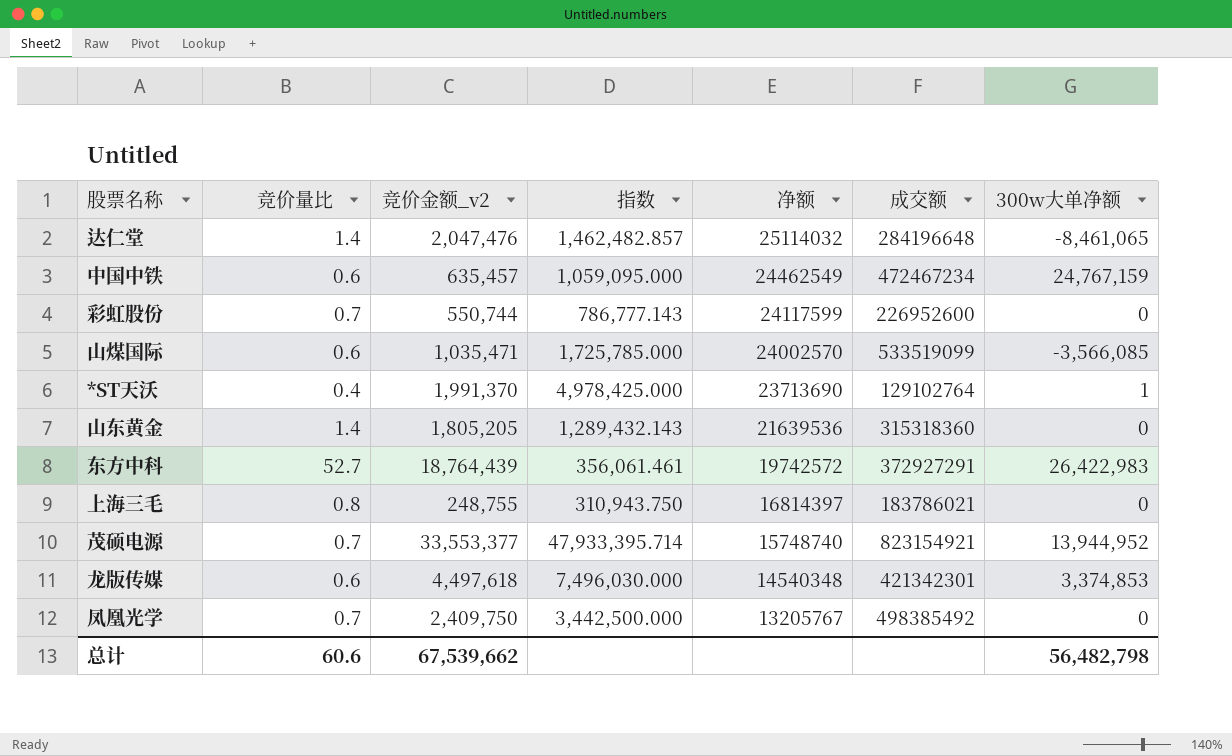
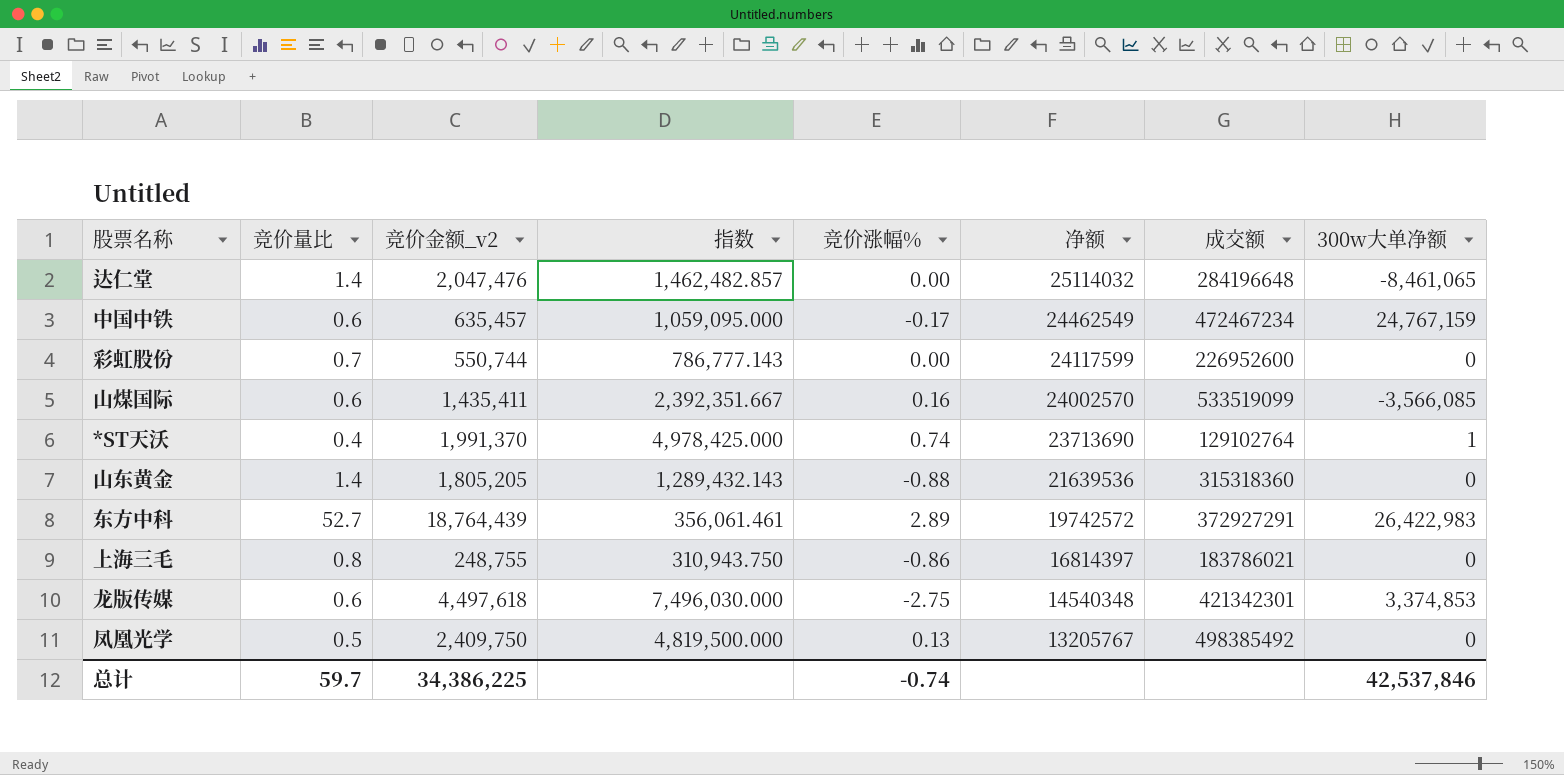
column 竞价涨幅% | position: none -> 5
row 茂硕电源: 0.7 | 33,553,377 | 47,933,395.714 | 15748740 | 823154921 | 13,944,952 -> none
山煤国际 | 竞价金额_v2: 1,035,471 -> 1,435,411
山煤国际 | 指数: 1,725,785.000 -> 2,392,351.667
凤凰光学 | 竞价量比: 0.7 -> 0.5
凤凰光学 | 指数: 3,442,500.000 -> 4,819,500.000
总计 | 竞价量比: 60.6 -> 59.7
总计 | 竞价金额_v2: 67,539,662 -> 34,386,225
总计 | 300w大单净额: 56,482,798 -> 42,537,846

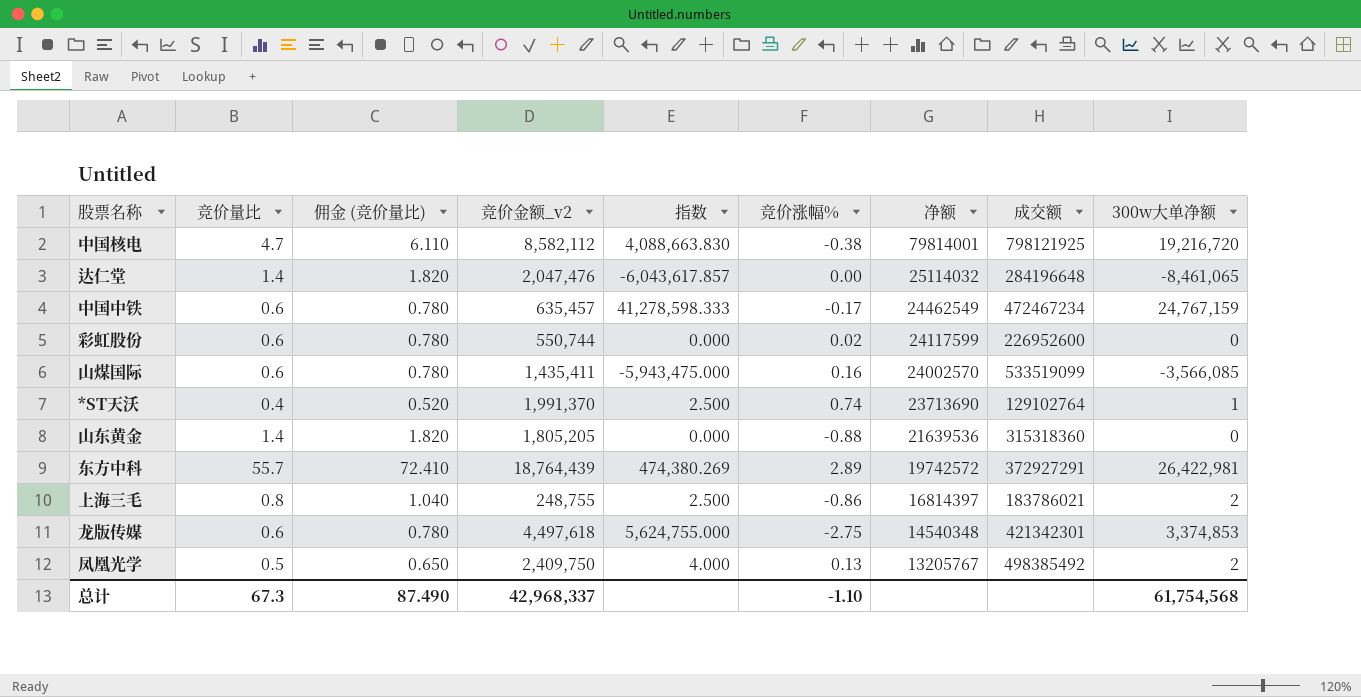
column 佣金 (竞价量比) | formula: none -> [竞价量比] * 1.3
column 指数 | formula: [竞价金额_v2] / [竞价量比] -> [300w大单净额] / [竞价量比]
row 中国核电: none -> 4.7 | 6.110 | 8,582,112 | 4,088,663.830 | -0.38 | 79814001 | 798121925 | 19,216,720
彩虹股份 | 竞价量比: 0.7 -> 0.6
彩虹股份 | 竞价涨幅%: 0.00 -> 0.02
东方中科 | 竞价量比: 52.7 -> 55.7
东方中科 | 300w大单净额: 26,422,983 -> 26,422,981
上海三毛 | 300w大单净额: 0 -> 2
凤凰光学 | 300w大单净额: 0 -> 2
总计 | 竞价量比: 59.7 -> 67.3
总计 | 竞价金额_v2: 34,386,225 -> 42,968,337
总计 | 竞价涨幅%: -0.74 -> -1.10
总计 | 300w大单净额: 42,537,846 -> 61,754,568

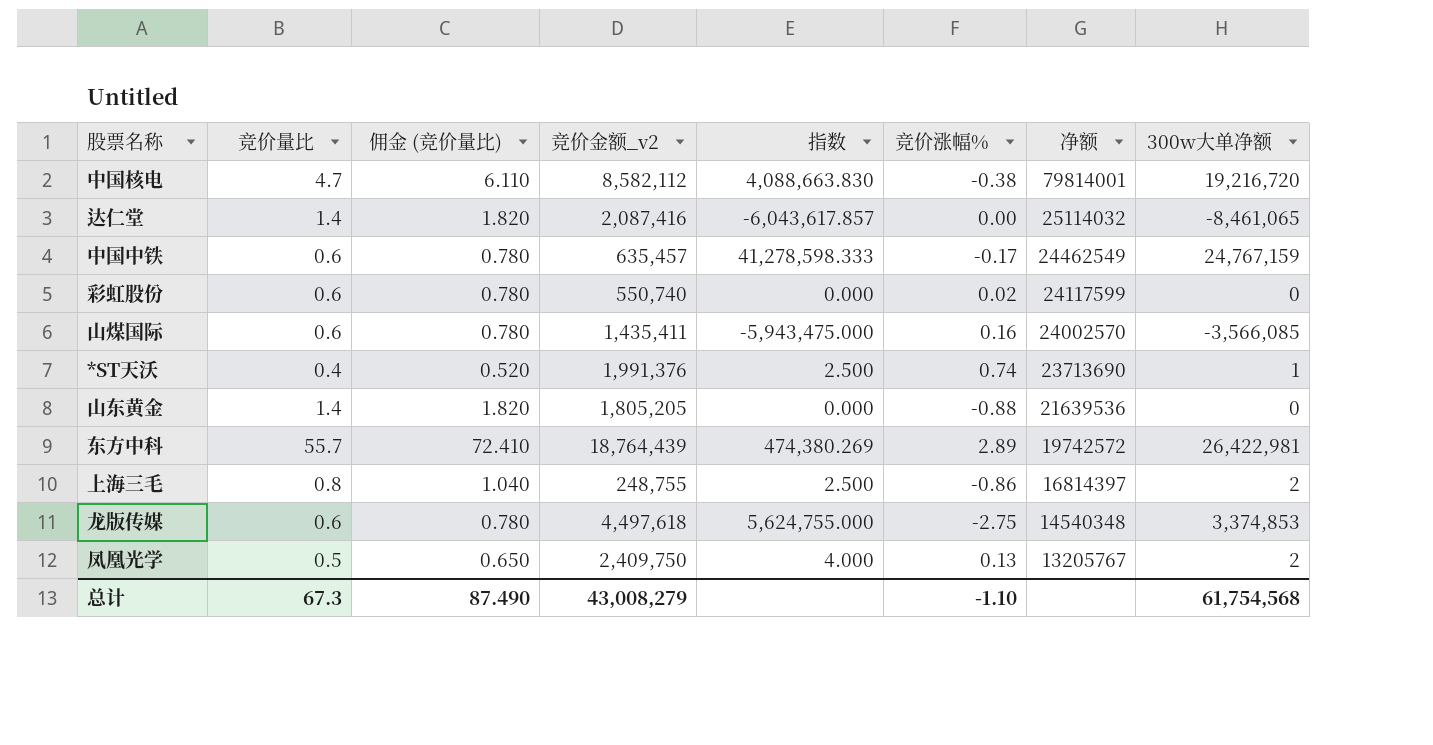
column 成交额 | position: 8 -> none
达仁堂 | 竞价金额_v2: 2,047,476 -> 2,087,416
彩虹股份 | 竞价金额_v2: 550,744 -> 550,740
*ST天沃 | 竞价金额_v2: 1,991,370 -> 1,991,376
总计 | 竞价金额_v2: 42,968,337 -> 43,008,279

